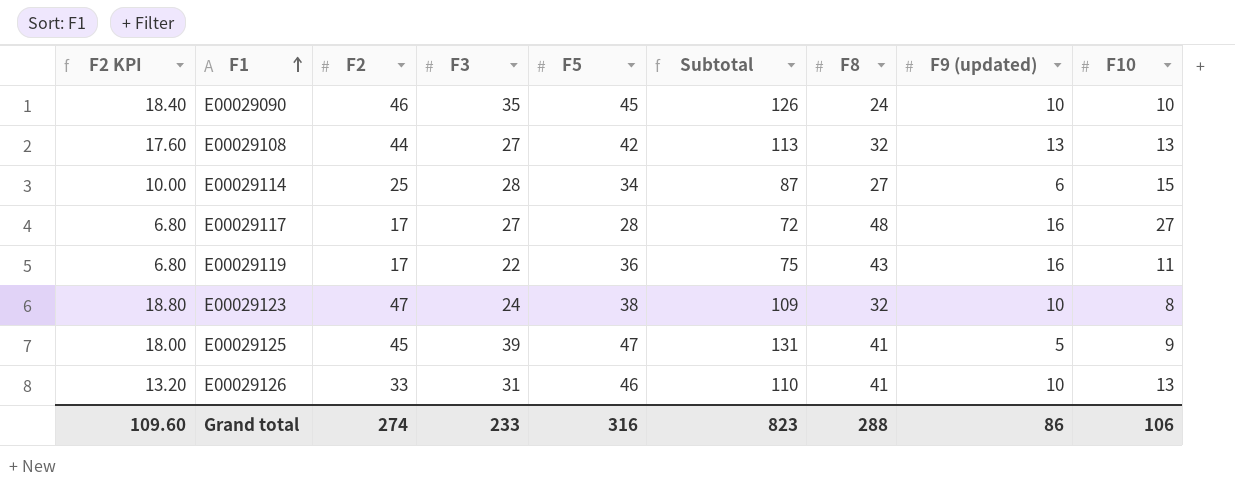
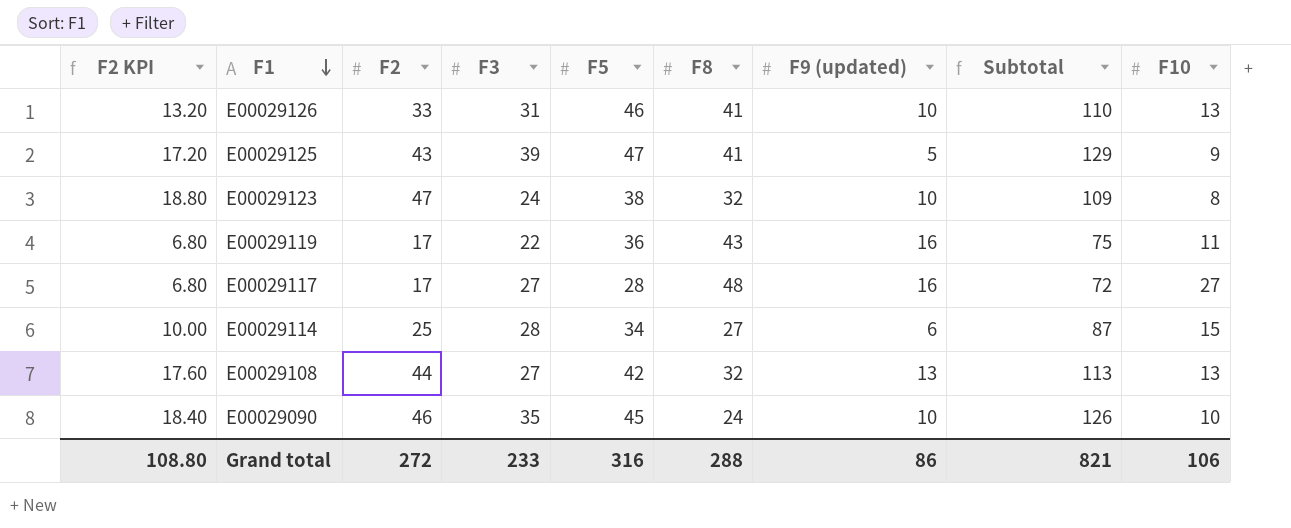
row order: F1 ascending -> F1 descending
column Subtotal | position: 6 -> 8
E00029125 | F2 KPI: 18.00 -> 17.20
E00029125 | F2: 45 -> 43
E00029125 | Subtotal: 131 -> 129
Grand total | F2 KPI: 109.60 -> 108.80
Grand total | F2: 274 -> 272
Grand total | Subtotal: 823 -> 821

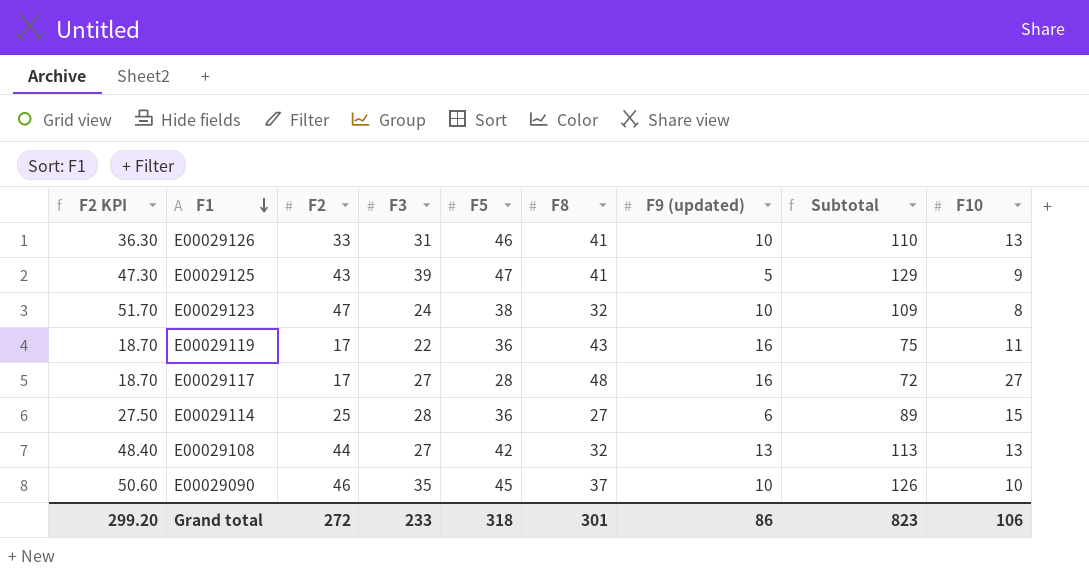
column F2 KPI | formula: [F2] * 0.4 -> [F2] * 1.1
E00029114 | F5: 34 -> 36
E00029114 | Subtotal: 87 -> 89
E00029090 | F8: 24 -> 37
Grand total | F2 KPI: 108.80 -> 299.20
Grand total | F5: 316 -> 318
Grand total | F8: 288 -> 301
Grand total | Subtotal: 821 -> 823

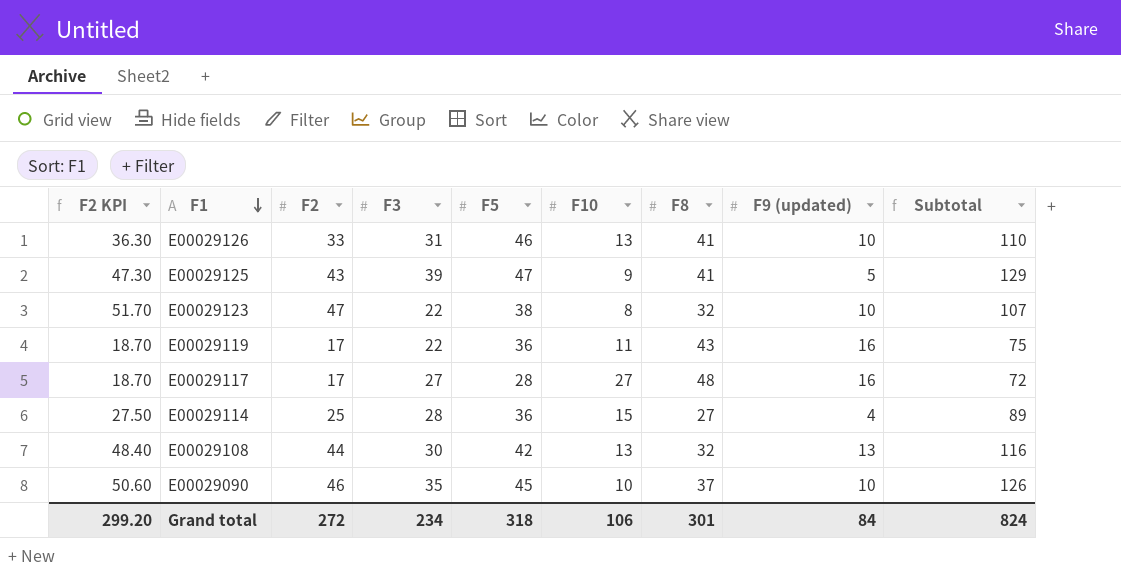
column F10 | position: 9 -> 6
E00029123 | F3: 24 -> 22
E00029123 | Subtotal: 109 -> 107
E00029114 | F9 (updated): 6 -> 4
E00029108 | F3: 27 -> 30
E00029108 | Subtotal: 113 -> 116
Grand total | F3: 233 -> 234
Grand total | F9 (updated): 86 -> 84
Grand total | Subtotal: 823 -> 824

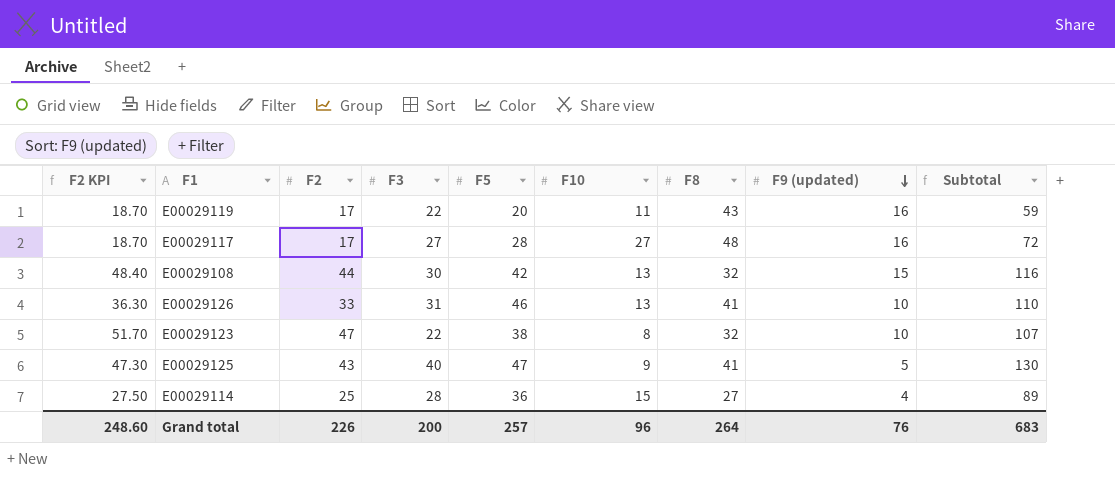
row order: F1 descending -> F9 (updated) descending
row E00029090: 50.60 | 46 | 35 | 45 | 10 | 37 | 10 | 126 -> none
E00029119 | F5: 36 -> 20
E00029119 | Subtotal: 75 -> 59
E00029108 | F9 (updated): 13 -> 15
E00029125 | F3: 39 -> 40
E00029125 | Subtotal: 129 -> 130
Grand total | F2 KPI: 299.20 -> 248.60
Grand total | F2: 272 -> 226
Grand total | F3: 234 -> 200
Grand total | F5: 318 -> 257
Grand total | F10: 106 -> 96
Grand total | F8: 301 -> 264
Grand total | F9 (updated): 84 -> 76
Grand total | Subtotal: 824 -> 683

